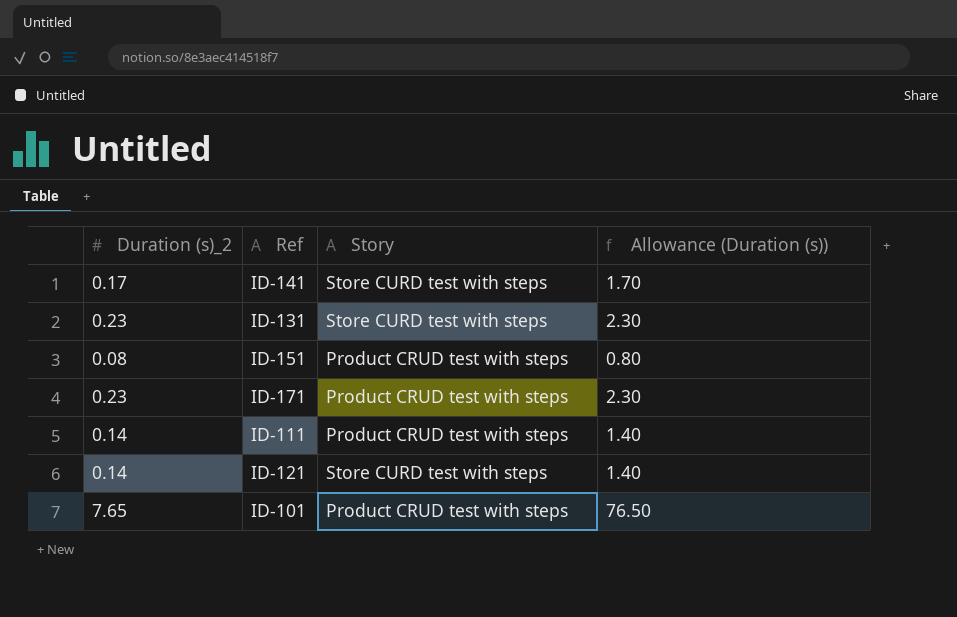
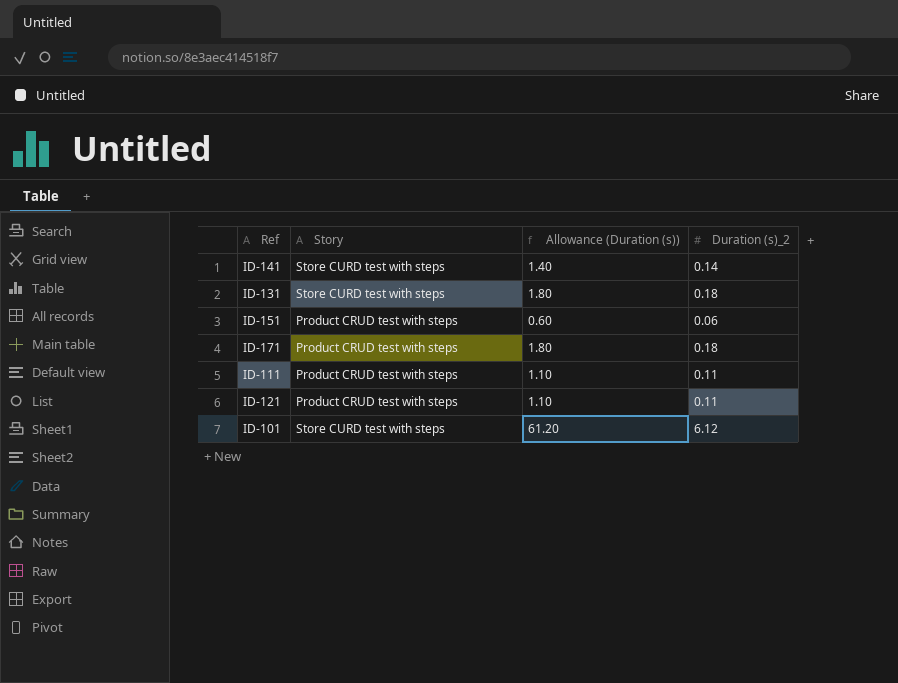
column Duration (s)_2 | position: 1 -> 4
ID-141 | Allowance (Duration (s)): 1.70 -> 1.40
ID-141 | Duration (s)_2: 0.17 -> 0.14
ID-131 | Allowance (Duration (s)): 2.30 -> 1.80
ID-131 | Duration (s)_2: 0.23 -> 0.18
ID-151 | Allowance (Duration (s)): 0.80 -> 0.60
ID-151 | Duration (s)_2: 0.08 -> 0.06
ID-171 | Allowance (Duration (s)): 2.30 -> 1.80
ID-171 | Duration (s)_2: 0.23 -> 0.18
ID-111 | Allowance (Duration (s)): 1.40 -> 1.10
ID-111 | Duration (s)_2: 0.14 -> 0.11
ID-121 | Story: Store CURD test with steps -> Product CRUD test with steps
ID-121 | Allowance (Duration (s)): 1.40 -> 1.10
ID-121 | Duration (s)_2: 0.14 -> 0.11
ID-101 | Story: Product CRUD test with steps -> Store CURD test with steps
ID-101 | Allowance (Duration (s)): 76.50 -> 61.20
ID-101 | Duration (s)_2: 7.65 -> 6.12

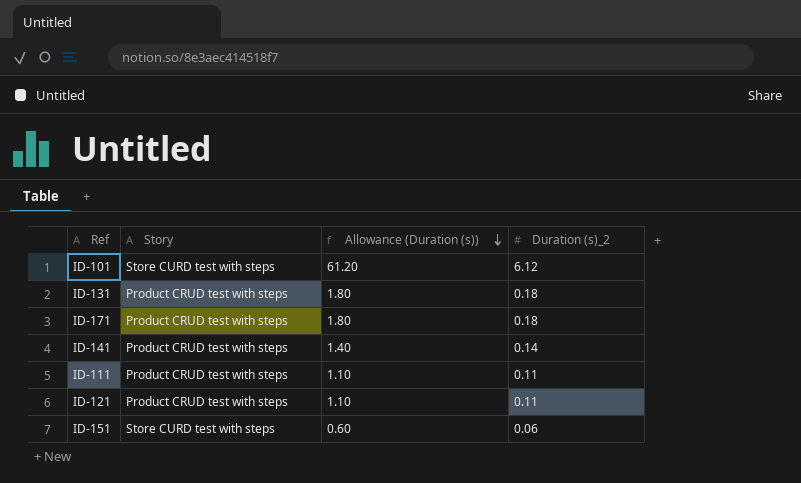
row order: none -> Allowance (Duration (s)) descending
ID-131 | Story: Store CURD test with steps -> Product CRUD test with steps
ID-141 | Story: Store CURD test with steps -> Product CRUD test with steps
ID-151 | Story: Product CRUD test with steps -> Store CURD test with steps

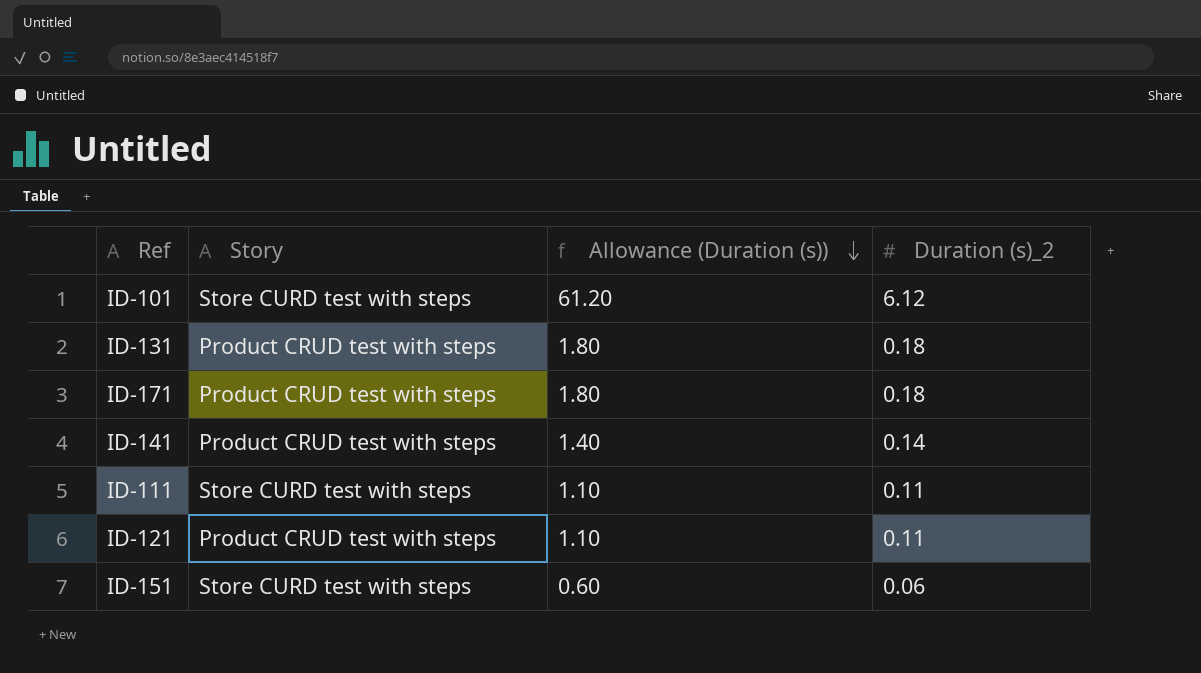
ID-111 | Story: Product CRUD test with steps -> Store CURD test with steps

